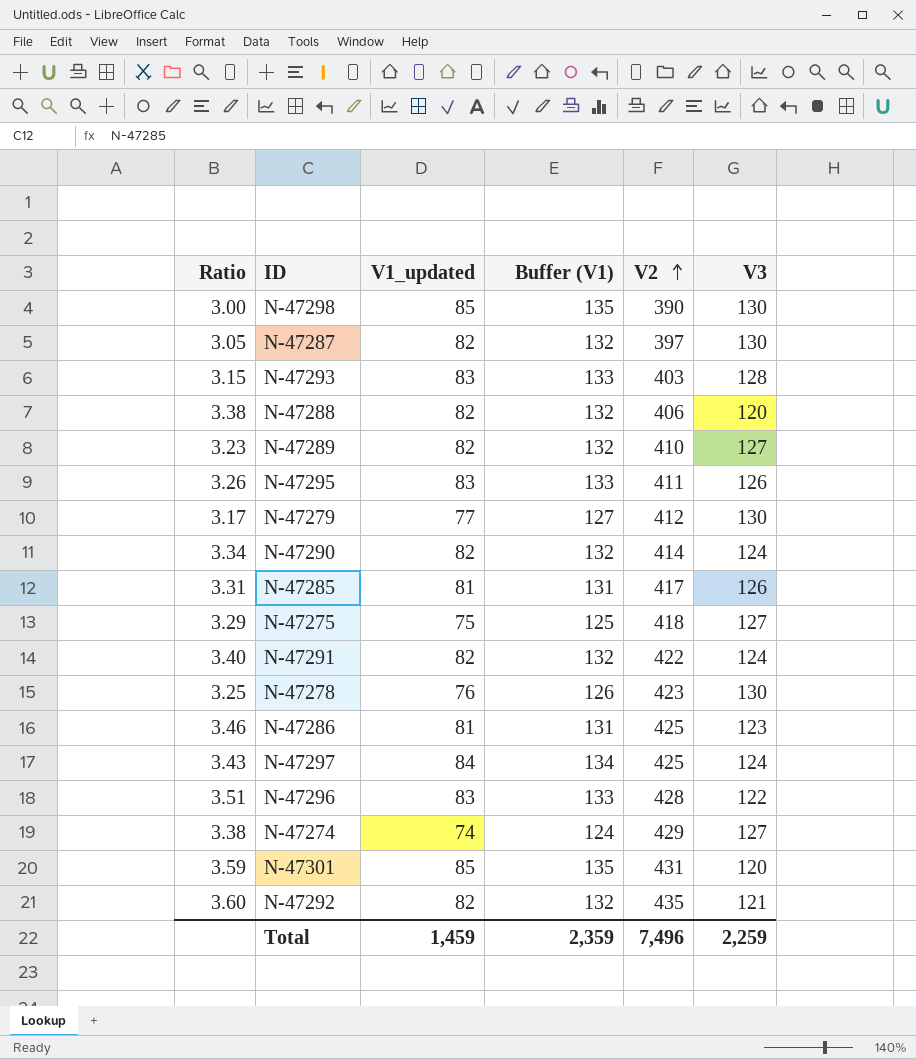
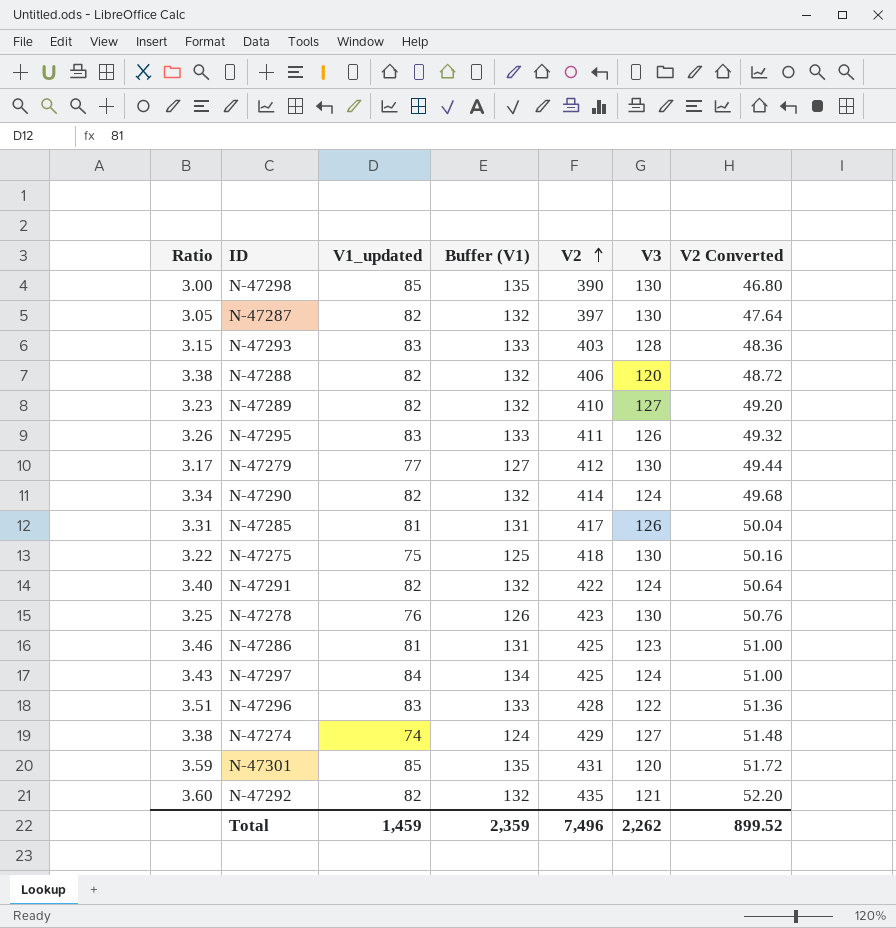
column V2 Converted | formula: none -> [V2] * 0.12
N-47275 | Ratio: 3.29 -> 3.22
N-47275 | V3: 127 -> 130
Total | V3: 2,259 -> 2,262

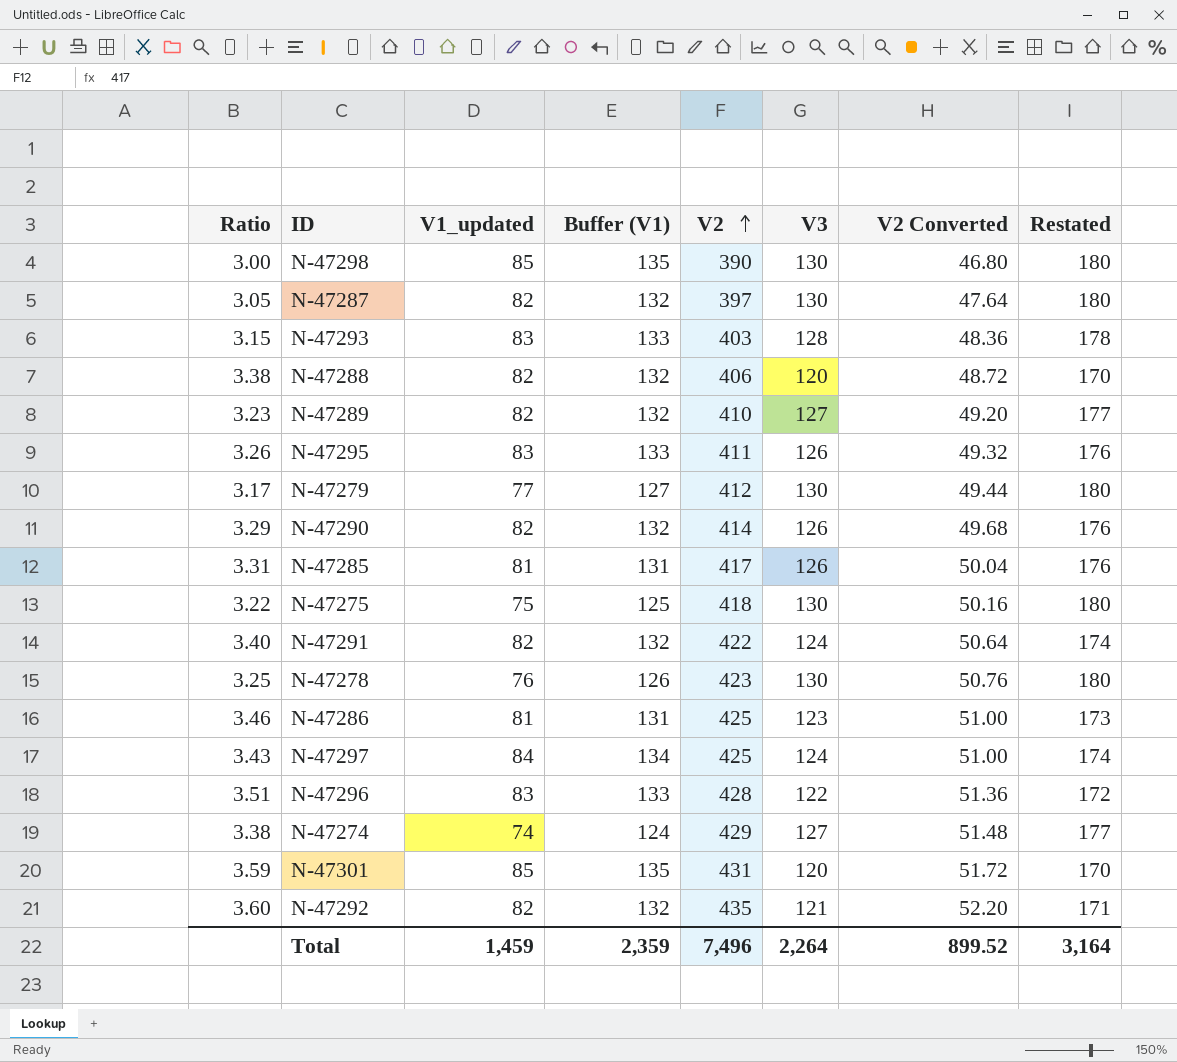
column Restated | formula: none -> [V3] + 50
N-47290 | Ratio: 3.34 -> 3.29
N-47290 | V3: 124 -> 126
Total | V3: 2,262 -> 2,264

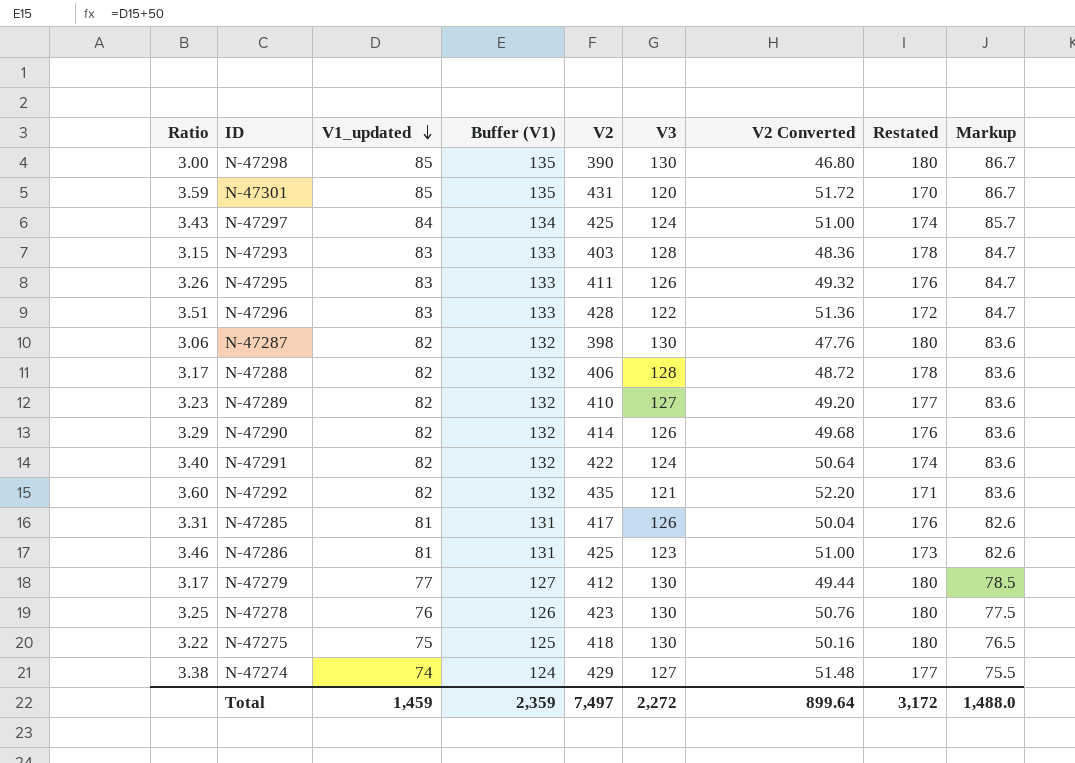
row order: V2 ascending -> V1_updated descending
column Markup | formula: none -> [V1_updated] * 1.02
N-47287 | Ratio: 3.05 -> 3.06
N-47287 | V2: 397 -> 398
N-47287 | V2 Converted: 47.64 -> 47.76
N-47288 | Ratio: 3.38 -> 3.17
N-47288 | V3: 120 -> 128
N-47288 | Restated: 170 -> 178
Total | V2: 7,496 -> 7,497
Total | V3: 2,264 -> 2,272
Total | V2 Converted: 899.52 -> 899.64
Total | Restated: 3,164 -> 3,172

